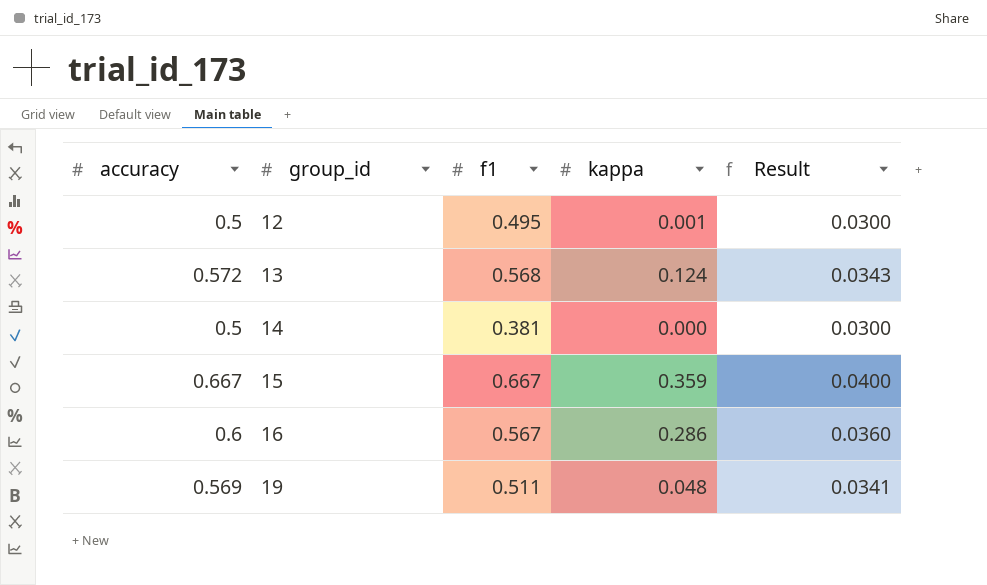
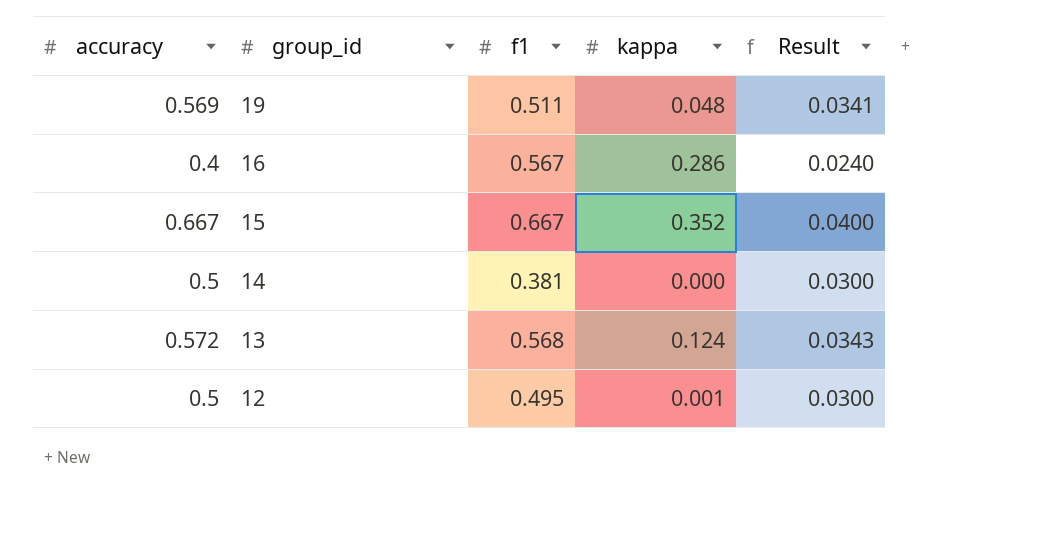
row order: group_id ascending -> group_id descending
16 | accuracy: 0.6 -> 0.4
16 | Result: 0.0360 -> 0.0240
15 | kappa: 0.359 -> 0.352

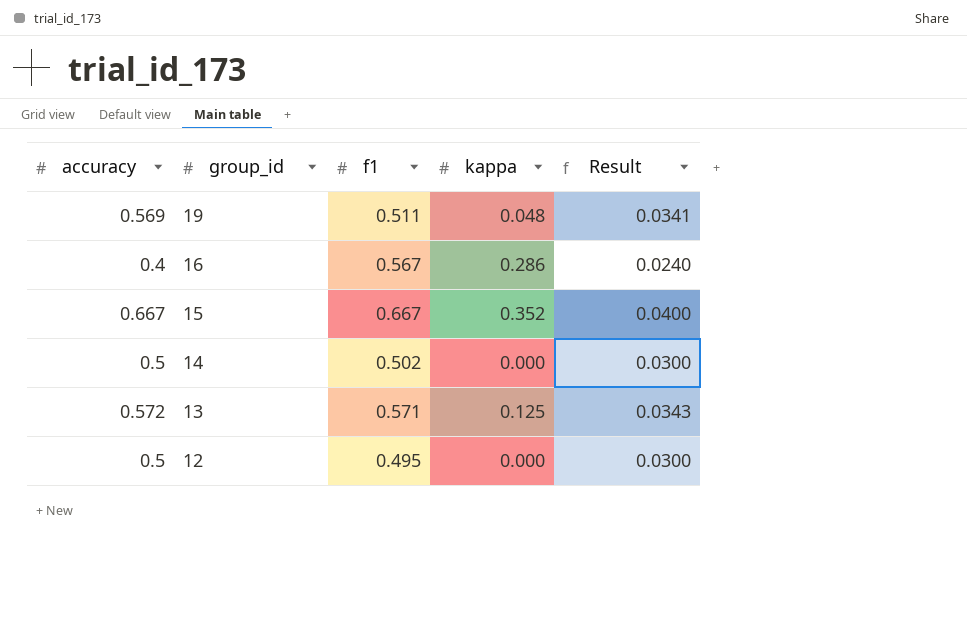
14 | f1: 0.381 -> 0.502
13 | f1: 0.568 -> 0.571
13 | kappa: 0.124 -> 0.125
12 | kappa: 0.001 -> 0.000

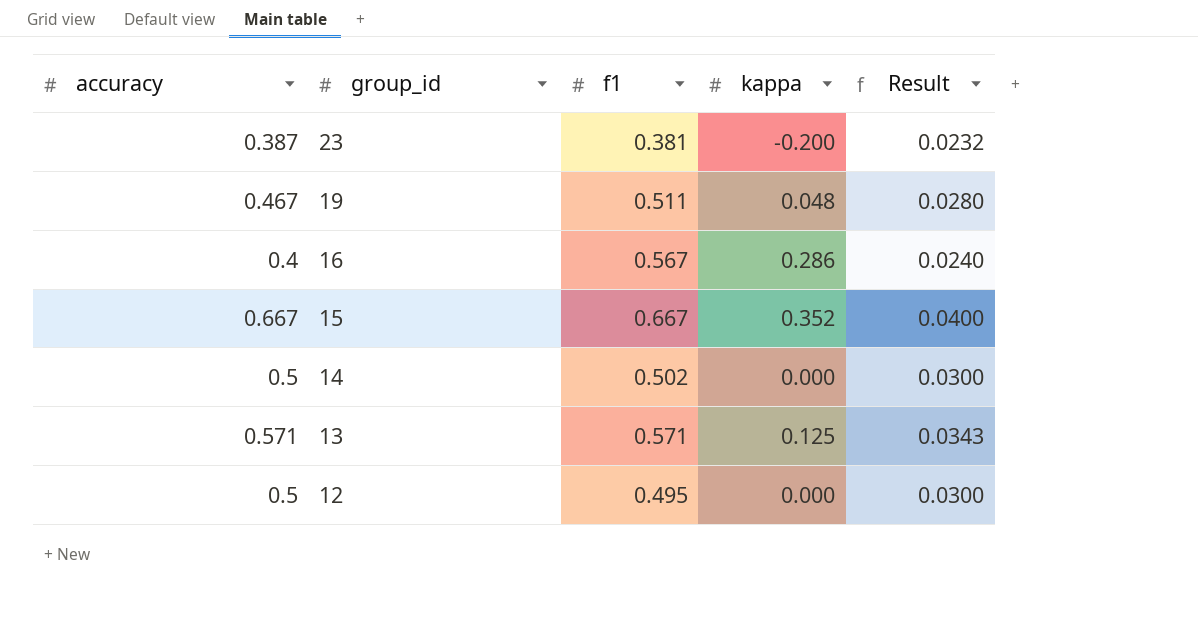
row 23: none -> 0.387 | 0.381 | -0.200 | 0.0232
19 | accuracy: 0.569 -> 0.467
19 | Result: 0.0341 -> 0.0280
13 | accuracy: 0.572 -> 0.571

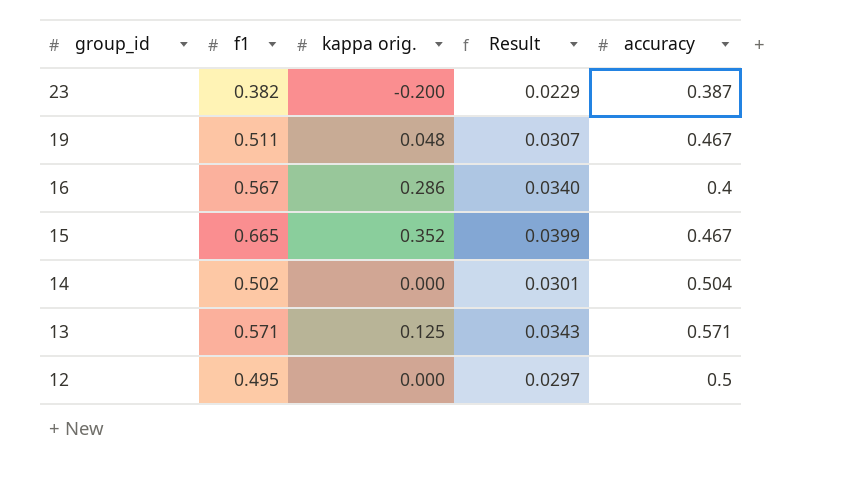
column name: kappa -> kappa orig.
column Result | formula: [accuracy] * 0.06 -> [f1] * 0.06
column accuracy | position: 1 -> 5
23 | f1: 0.381 -> 0.382
15 | f1: 0.667 -> 0.665
15 | accuracy: 0.667 -> 0.467
14 | accuracy: 0.5 -> 0.504

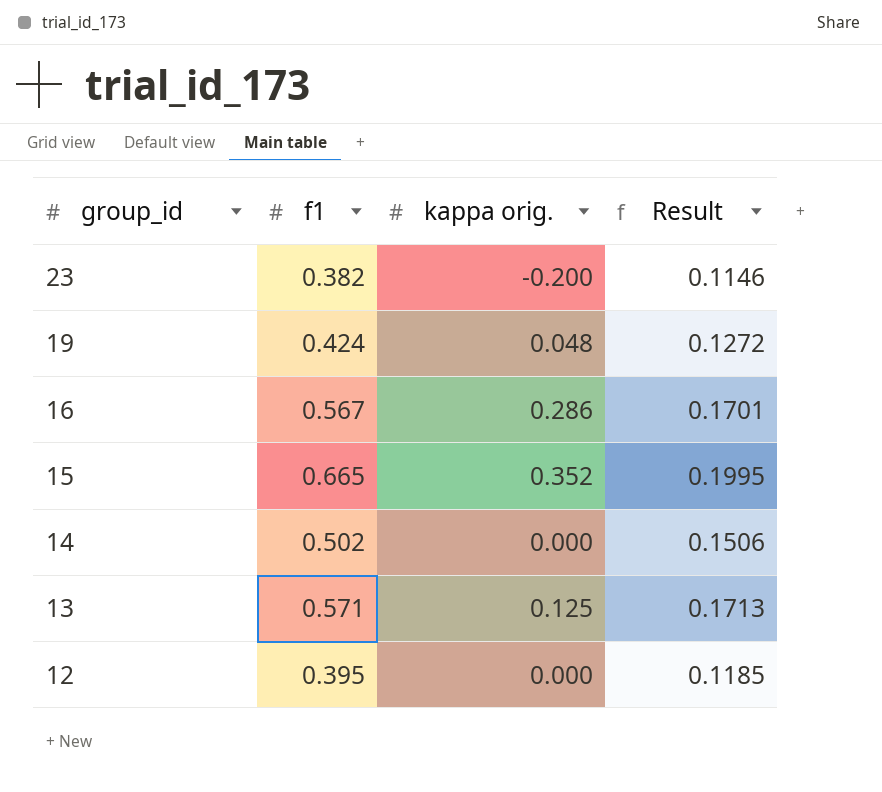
column accuracy | position: 5 -> none
column Result | formula: [f1] * 0.06 -> [f1] * 0.3
19 | f1: 0.511 -> 0.424
12 | f1: 0.495 -> 0.395

